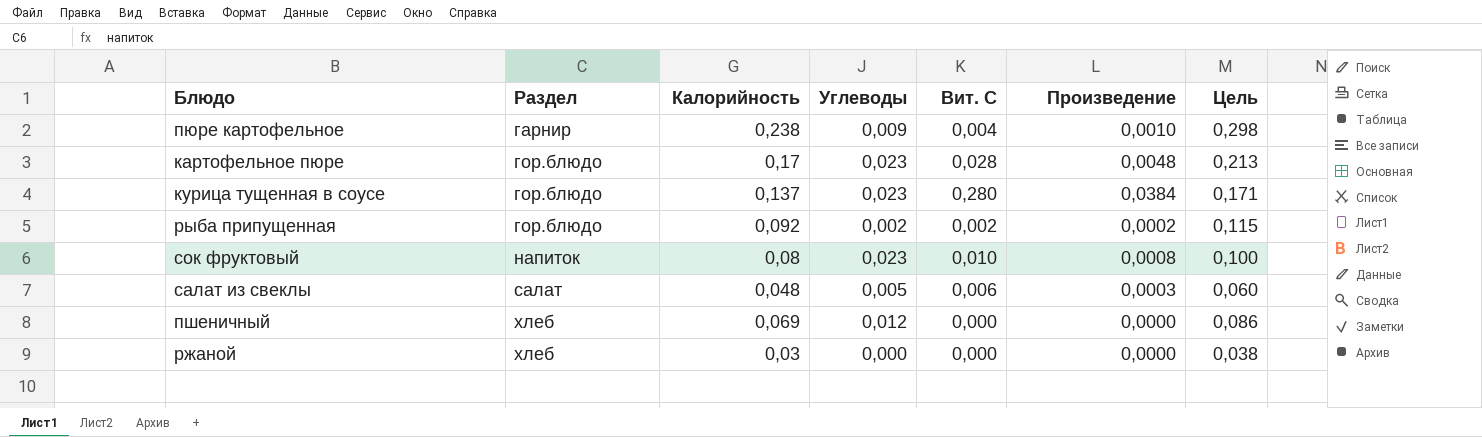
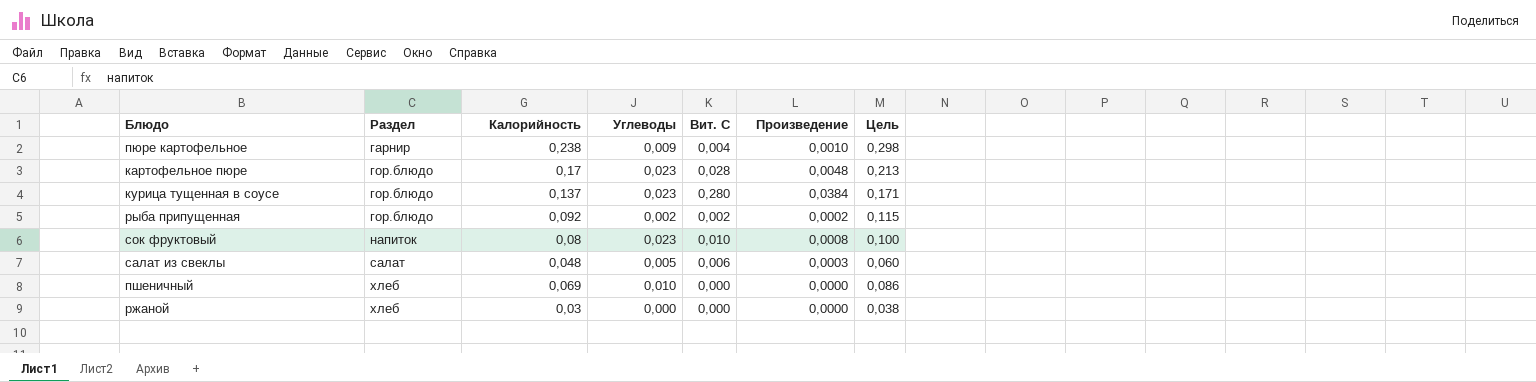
пшеничный | Углеводы: 0,012 -> 0,010

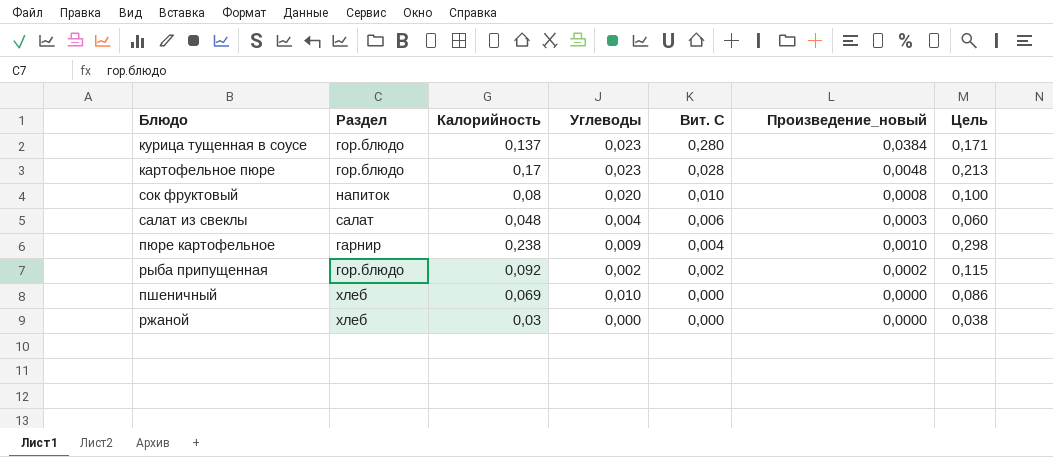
row order: Раздел ascending -> Вит. С descending
column name: Произведение -> Произведение_новый
сок фруктовый | Углеводы: 0,023 -> 0,020
салат из свеклы | Углеводы: 0,005 -> 0,004

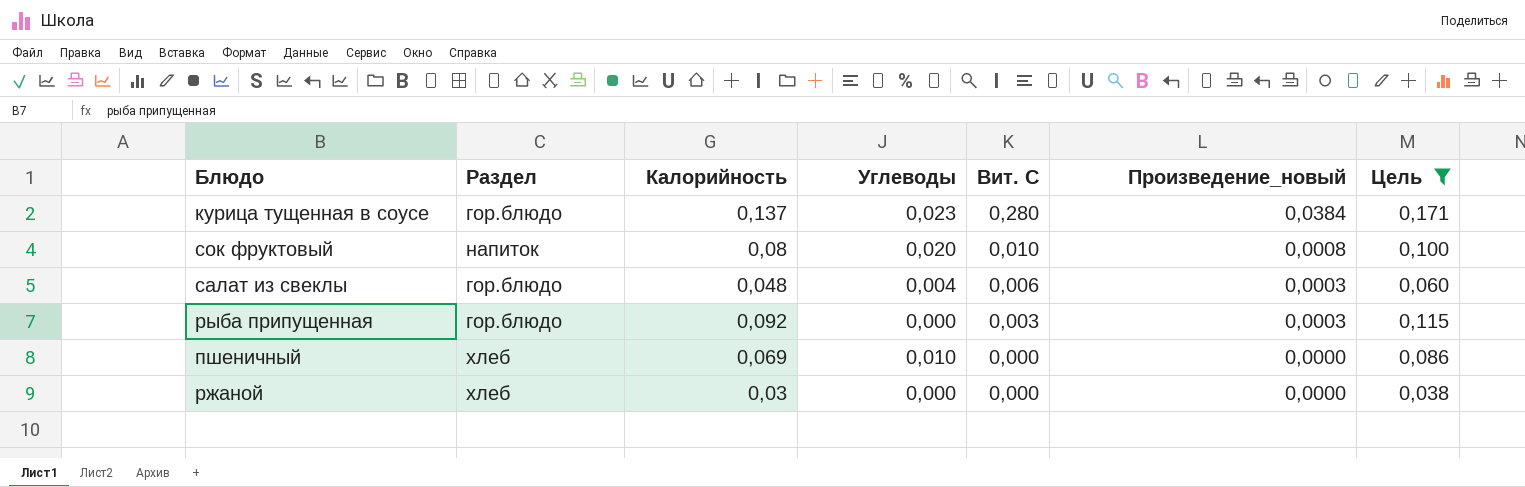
filter: none -> Цель <= 0,171
салат из свеклы | Раздел: салат -> гор.блюдо
рыба припущенная | Углеводы: 0,002 -> 0,000
рыба припущенная | Вит. С: 0,002 -> 0,003
рыба припущенная | Произведение_новый: 0,0002 -> 0,0003

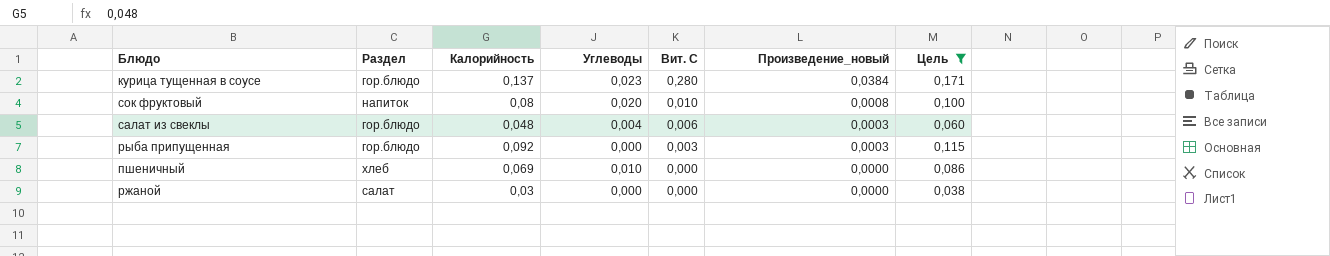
ржаной | Раздел: хлеб -> салат

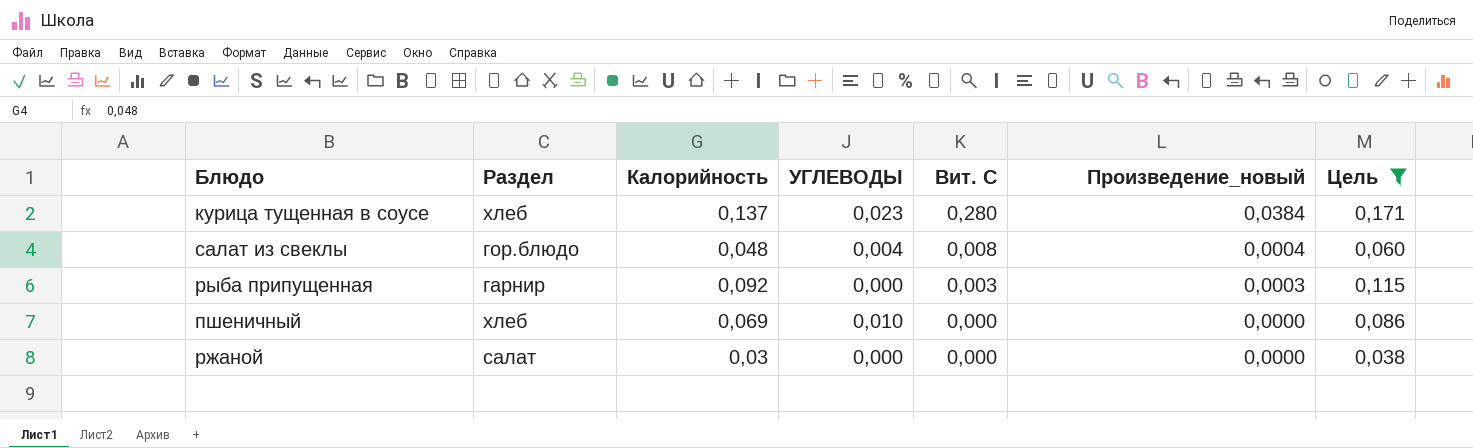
column name: Углеводы -> УГЛЕВОДЫ
row сок фруктовый: напиток | 0,08 | 0,020 | 0,010 | 0,0008 | 0,100 -> none
курица тущенная в соусе | Раздел: гор.блюдо -> хлеб
салат из свеклы | Вит. С: 0,006 -> 0,008
салат из свеклы | Произведение_новый: 0,0003 -> 0,0004
рыба припущенная | Раздел: гор.блюдо -> гарнир

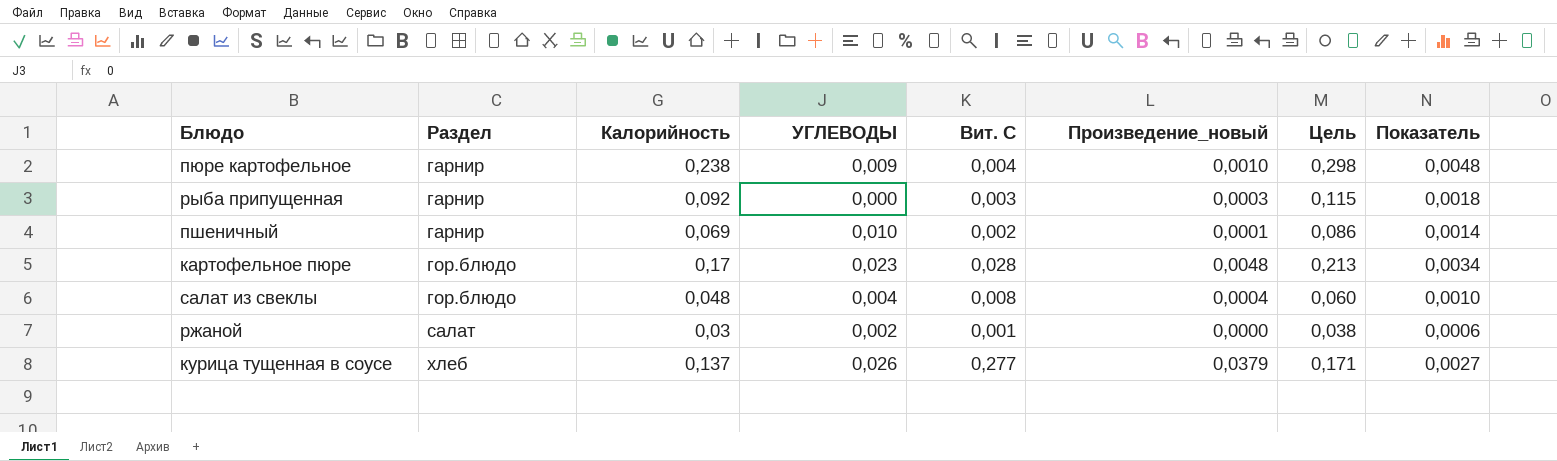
filter: Цель <= 0,171 -> none
row order: Вит. С descending -> Раздел ascending
column Показатель | formula: none -> [Калорийность] * 0,02
пшеничный | Раздел: хлеб -> гарнир
пшеничный | Вит. С: 0,000 -> 0,002
пшеничный | Произведение_новый: 0,0000 -> 0,0001
ржаной | УГЛЕВОДЫ: 0,000 -> 0,002
ржаной | Вит. С: 0,000 -> 0,001
курица тущенная в соусе | УГЛЕВОДЫ: 0,023 -> 0,026
курица тущенная в соусе | Вит. С: 0,280 -> 0,277
курица тущенная в соусе | Произведение_новый: 0,0384 -> 0,0379

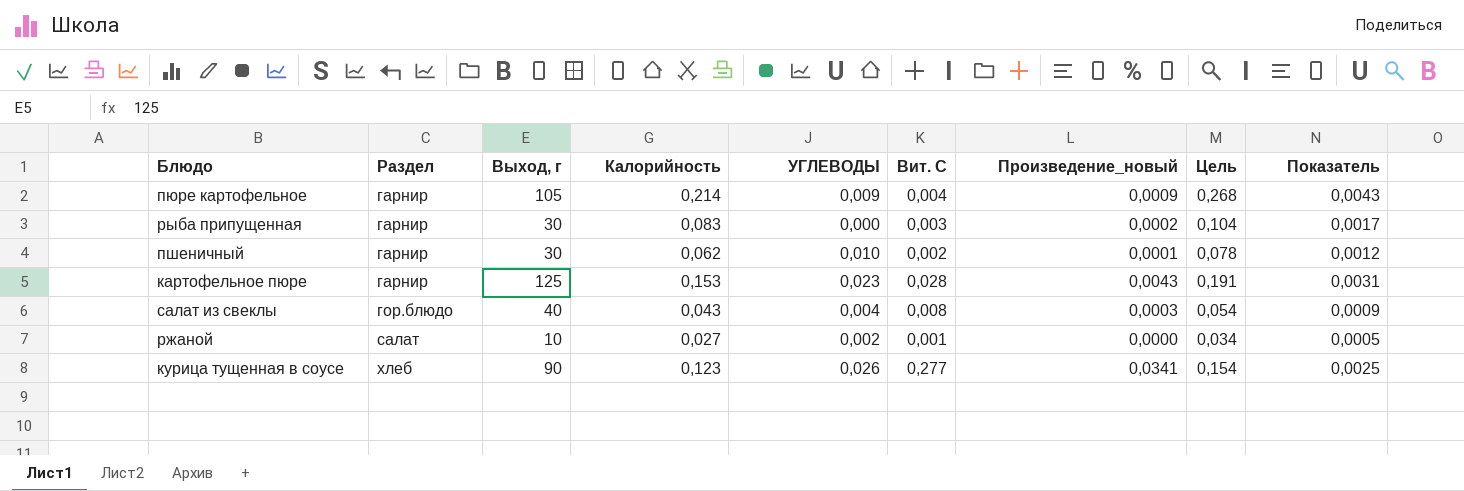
column Выход, г | position: none -> 3
пюре картофельное | Калорийность: 0,238 -> 0,214
пюре картофельное | Произведение_новый: 0,0010 -> 0,0009
пюре картофельное | Цель: 0,298 -> 0,268
пюре картофельное | Показатель: 0,0048 -> 0,0043
рыба припущенная | Калорийность: 0,092 -> 0,083
рыба припущенная | Произведение_новый: 0,0003 -> 0,0002
рыба припущенная | Цель: 0,115 -> 0,104
рыба припущенная | Показатель: 0,0018 -> 0,0017
пшеничный | Калорийность: 0,069 -> 0,062
пшеничный | Цель: 0,086 -> 0,078
пшеничный | Показатель: 0,0014 -> 0,0012
картофельное пюре | Раздел: гор.блюдо -> гарнир
картофельное пюре | Калорийность: 0,17 -> 0,153
картофельное пюре | Произведение_новый: 0,0048 -> 0,0043
картофельное пюре | Цель: 0,213 -> 0,191
картофельное пюре | Показатель: 0,0034 -> 0,0031
салат из свеклы | Калорийность: 0,048 -> 0,043
салат из свеклы | Произведение_новый: 0,0004 -> 0,0003
салат из свеклы | Цель: 0,060 -> 0,054
салат из свеклы | Показатель: 0,0010 -> 0,0009
ржаной | Калорийность: 0,03 -> 0,027
ржаной | Цель: 0,038 -> 0,034
ржаной | Показатель: 0,0006 -> 0,0005
курица тущенная в соусе | Калорийность: 0,137 -> 0,123
курица тущенная в соусе | Произведение_новый: 0,0379 -> 0,0341
курица тущенная в соусе | Цель: 0,171 -> 0,154
курица тущенная в соусе | Показатель: 0,0027 -> 0,0025

